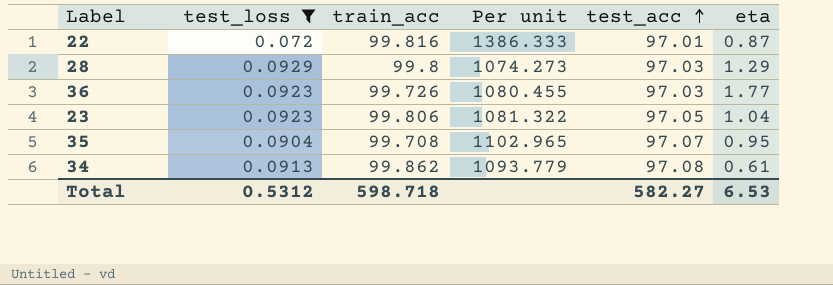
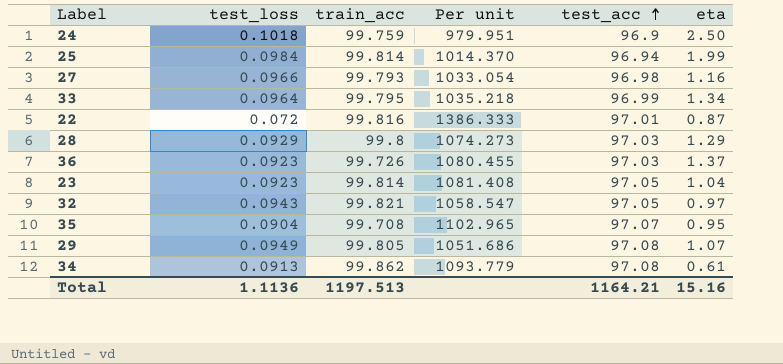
filter: test_loss <= 0.0929 -> none
36 | eta: 1.77 -> 1.37
23 | train_acc: 99.806 -> 99.814
23 | Per unit: 1081.322 -> 1081.408
Total | test_loss: 0.5312 -> 1.1136
Total | train_acc: 598.718 -> 1197.513
Total | test_acc: 582.27 -> 1164.21
Total | eta: 6.53 -> 15.16

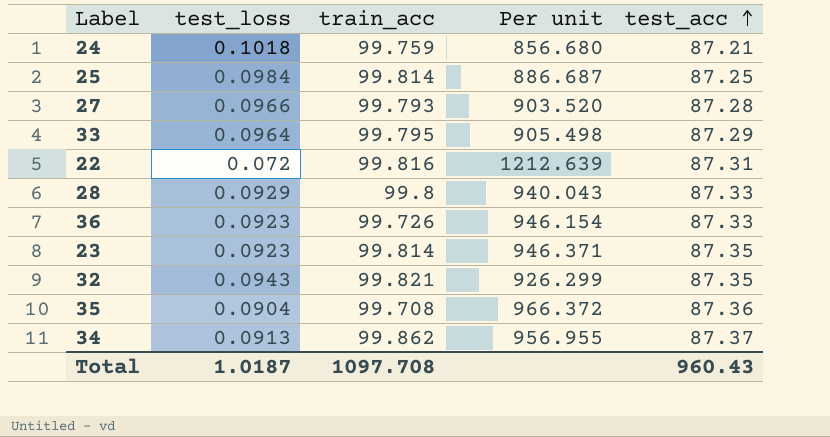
column eta | position: 6 -> none
column Per unit | formula: [train_acc] / [test_loss] -> [test_acc] / [test_loss]
row 29: 0.0949 | 99.805 | 1051.686 | 97.08 | 1.07 -> none
24 | test_acc: 96.9 -> 87.21
25 | test_acc: 96.94 -> 87.25
27 | test_acc: 96.98 -> 87.28
33 | test_acc: 96.99 -> 87.29
22 | test_acc: 97.01 -> 87.31
28 | test_acc: 97.03 -> 87.33
36 | test_acc: 97.03 -> 87.33
23 | test_acc: 97.05 -> 87.35
32 | test_acc: 97.05 -> 87.35
35 | test_acc: 97.07 -> 87.36
34 | test_acc: 97.08 -> 87.37
Total | test_loss: 1.1136 -> 1.0187
Total | train_acc: 1197.513 -> 1097.708
Total | test_acc: 1164.21 -> 960.43

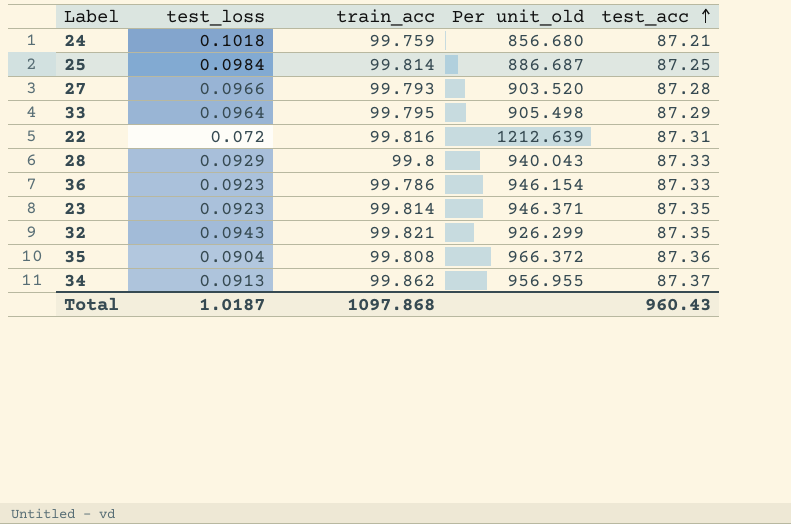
column name: Per unit -> Per unit_old
36 | train_acc: 99.726 -> 99.786
35 | train_acc: 99.708 -> 99.808
Total | train_acc: 1097.708 -> 1097.868

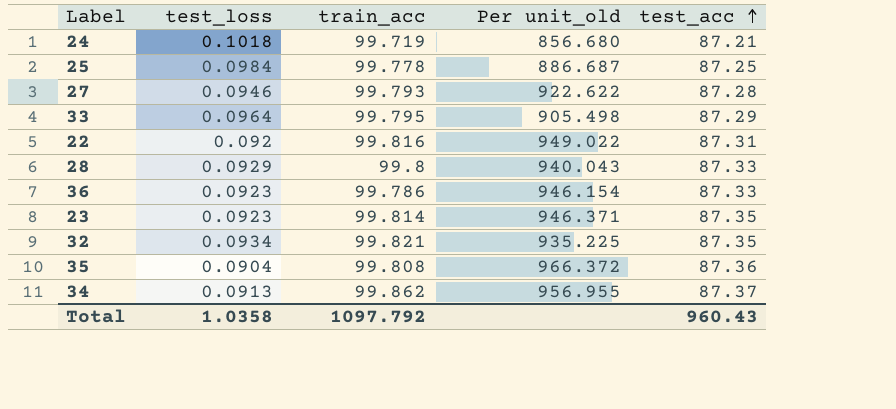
24 | train_acc: 99.759 -> 99.719
25 | train_acc: 99.814 -> 99.778
27 | test_loss: 0.0966 -> 0.0946
27 | Per unit_old: 903.520 -> 922.622
22 | test_loss: 0.072 -> 0.092
22 | Per unit_old: 1212.639 -> 949.022
32 | test_loss: 0.0943 -> 0.0934
32 | Per unit_old: 926.299 -> 935.225
Total | test_loss: 1.0187 -> 1.0358
Total | train_acc: 1097.868 -> 1097.792

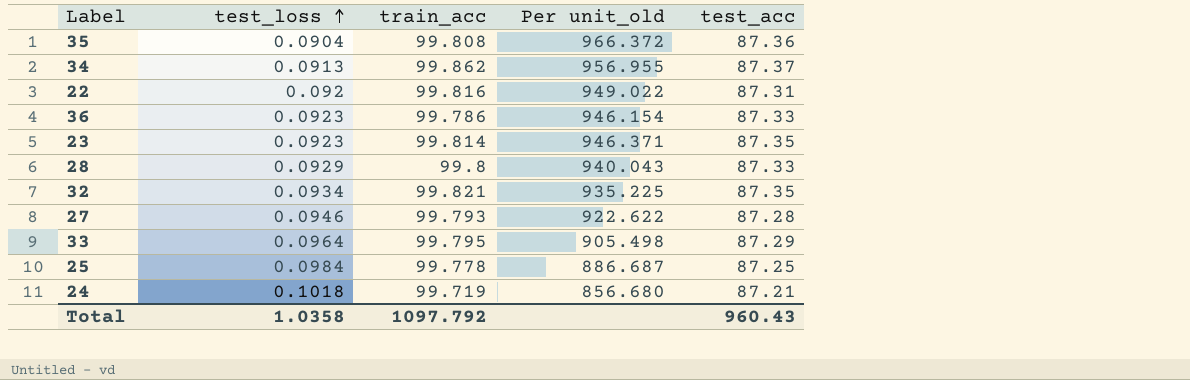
row order: test_acc ascending -> test_loss ascending

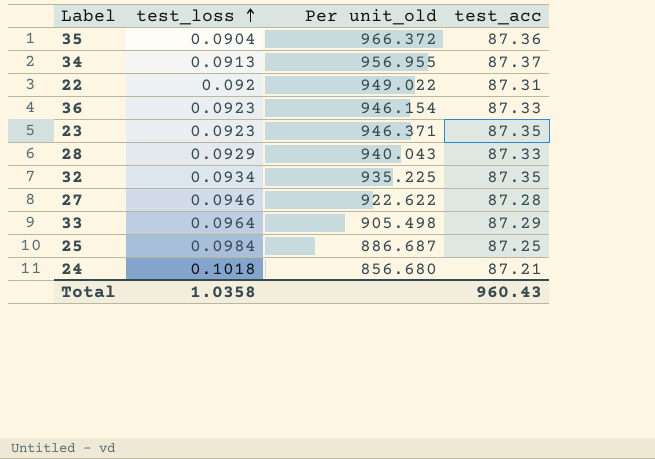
column train_acc | position: 3 -> none

